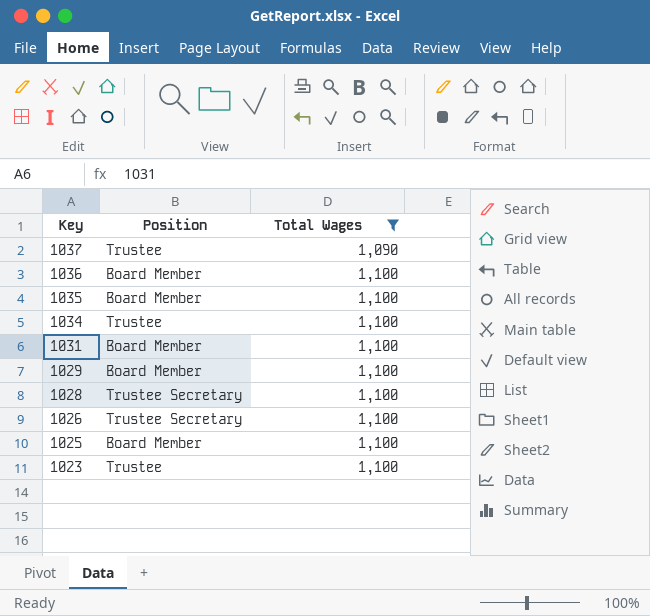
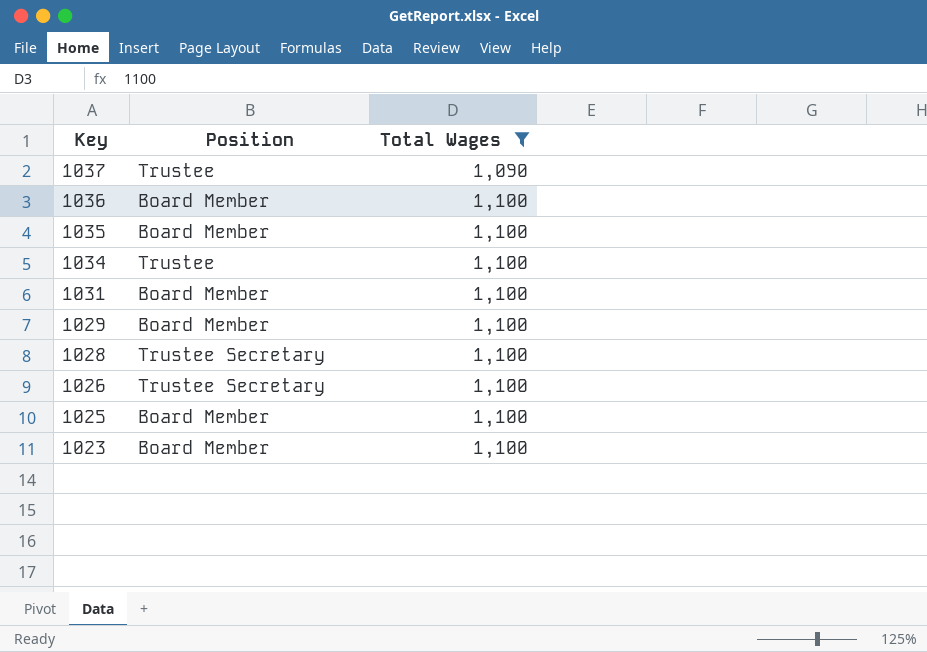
1023 | Position: Trustee -> Board Member

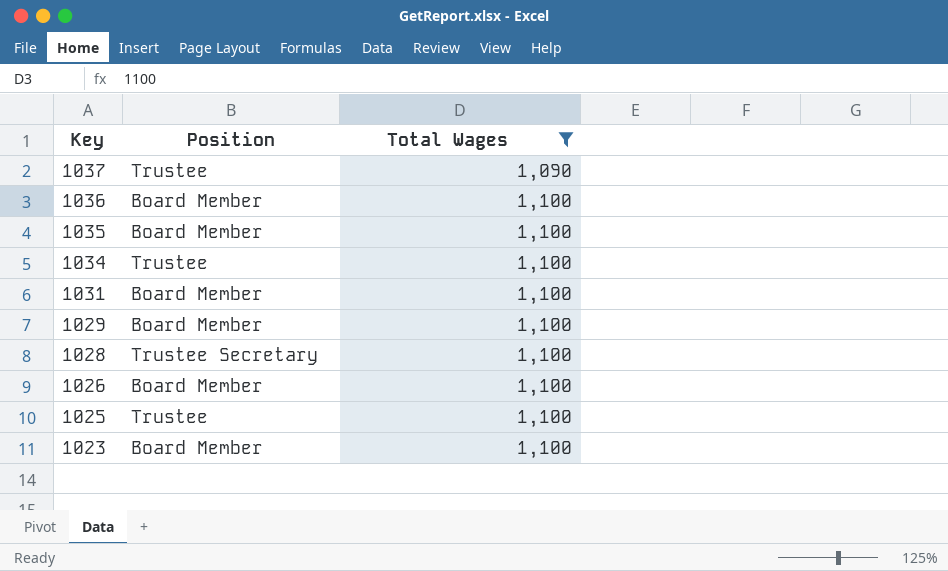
1026 | Position: Trustee Secretary -> Board Member
1025 | Position: Board Member -> Trustee

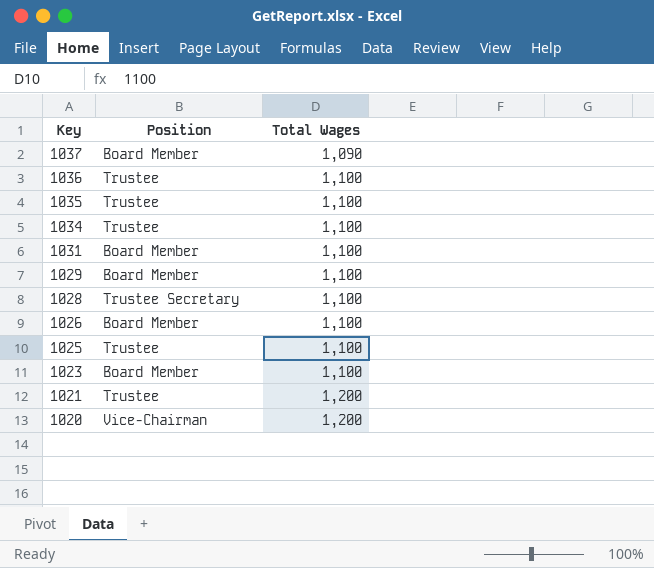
filter: Total Wages != 1,200 -> none
1037 | Position: Trustee -> Board Member
1036 | Position: Board Member -> Trustee
1035 | Position: Board Member -> Trustee

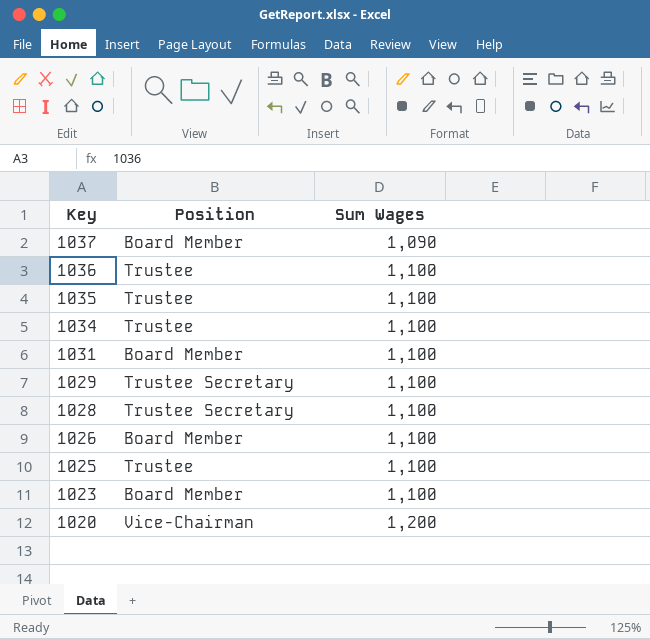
column name: Total Wages -> Sum Wages
row 1021: Trustee | 1,200 -> none
1029 | Position: Board Member -> Trustee Secretary

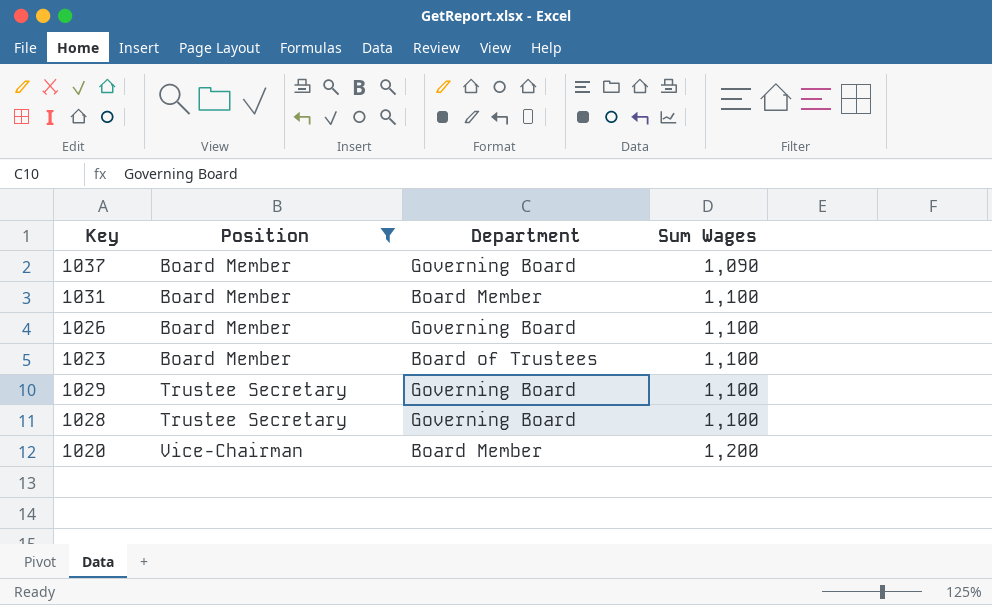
filter: none -> Position != Trustee
row order: Key descending -> Position ascending
column Department | position: none -> 3

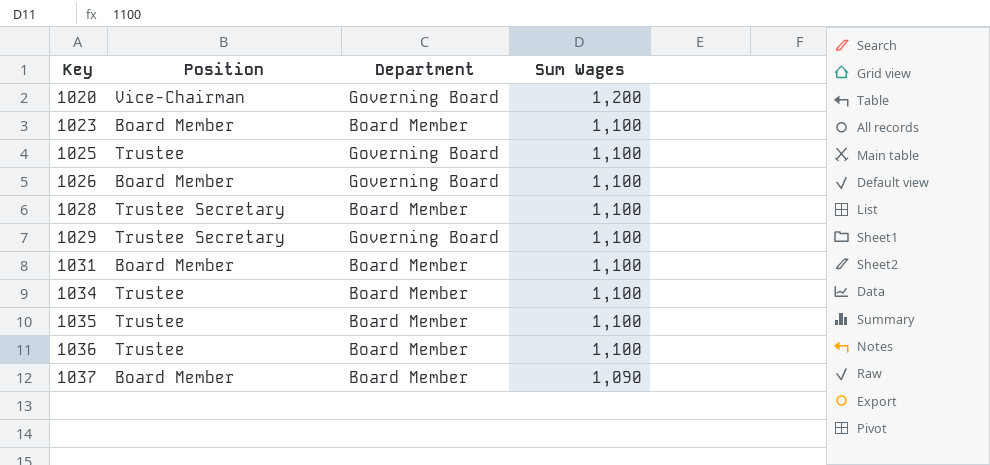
filter: Position != Trustee -> none
row order: Position ascending -> Key ascending
1020 | Department: Board Member -> Governing Board
1023 | Department: Board of Trustees -> Board Member
1028 | Department: Governing Board -> Board Member
1037 | Department: Governing Board -> Board Member

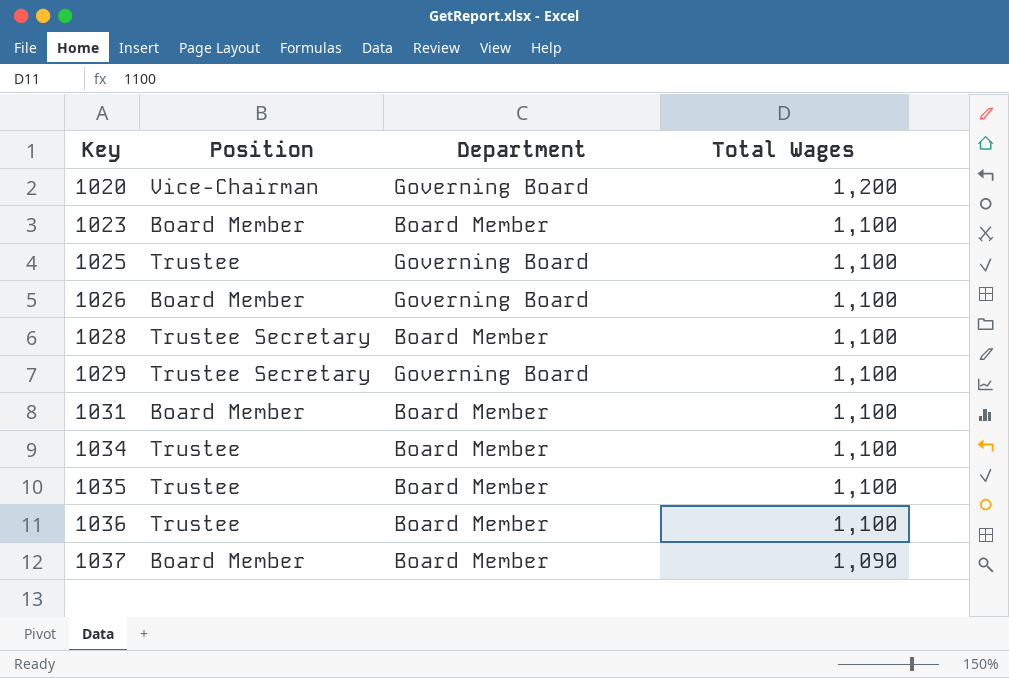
column name: Sum Wages -> Total Wages

